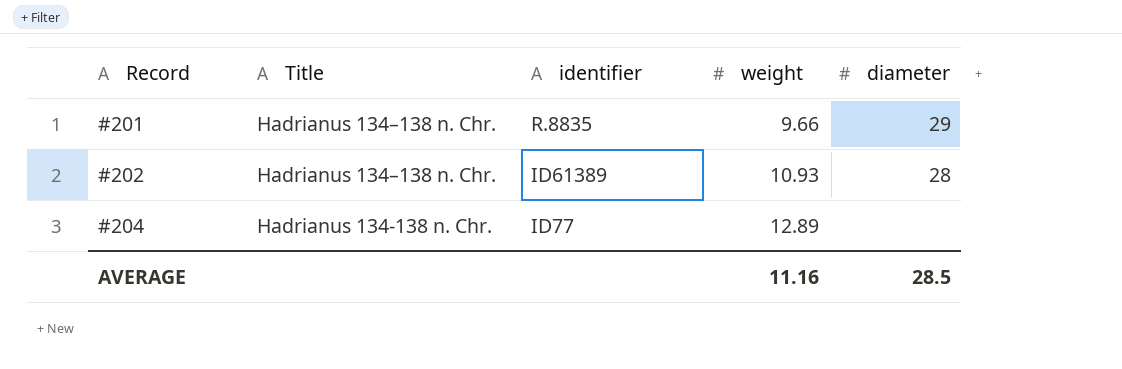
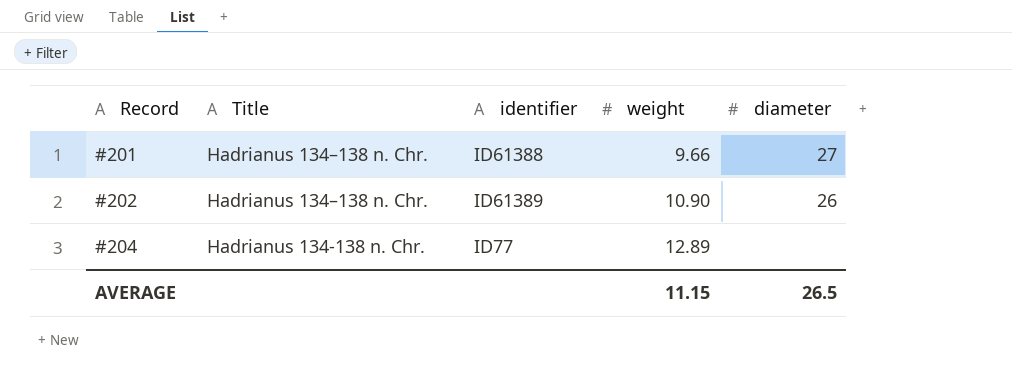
#201 | identifier: R.8835 -> ID61388
#201 | diameter: 29 -> 27
#202 | weight: 10.93 -> 10.90
#202 | diameter: 28 -> 26
AVERAGE | weight: 11.16 -> 11.15
AVERAGE | diameter: 28.5 -> 26.5

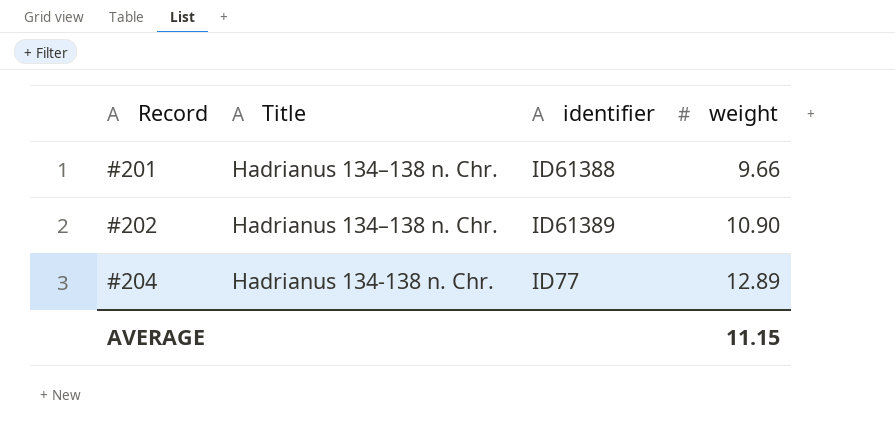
column diameter | position: 5 -> none

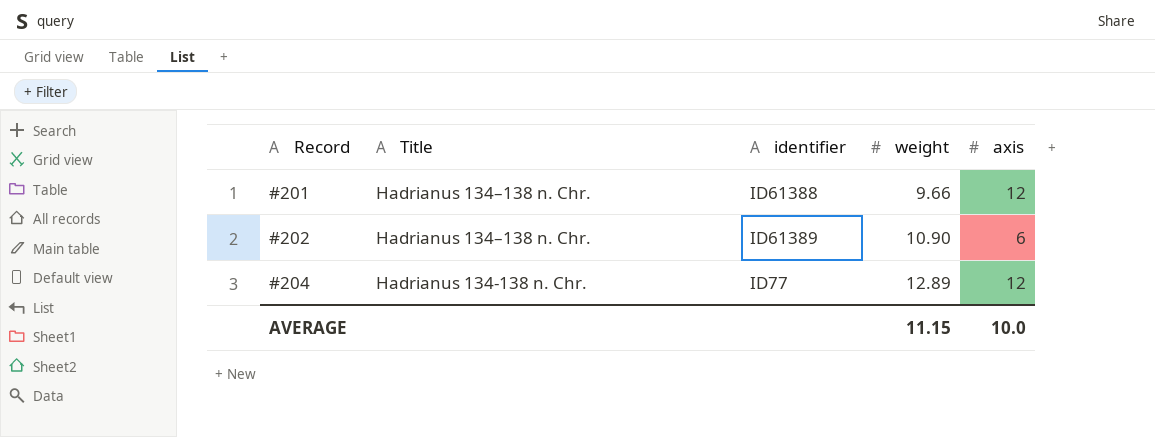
column axis | position: none -> 5

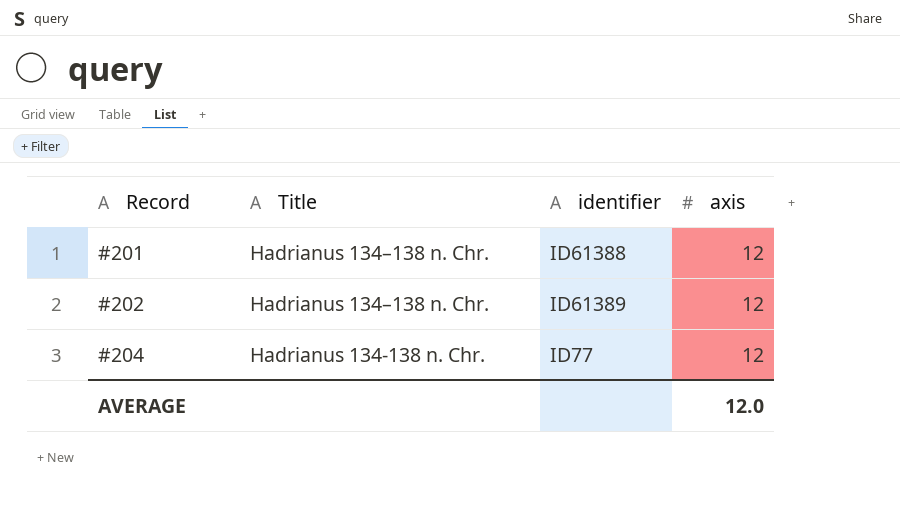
column weight | position: 4 -> none
#202 | axis: 6 -> 12
AVERAGE | axis: 10.0 -> 12.0

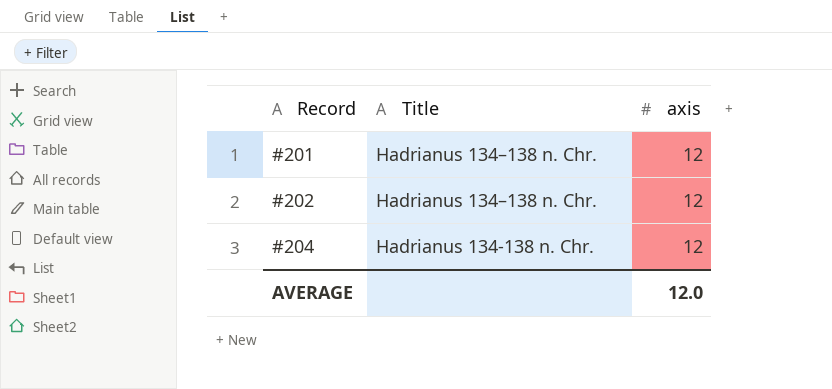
column identifier | position: 3 -> none

